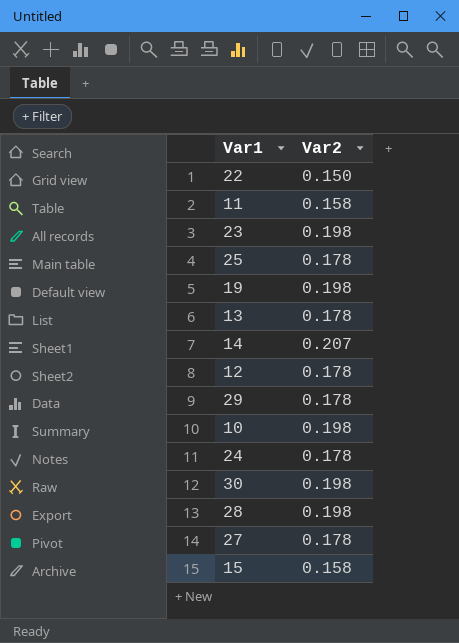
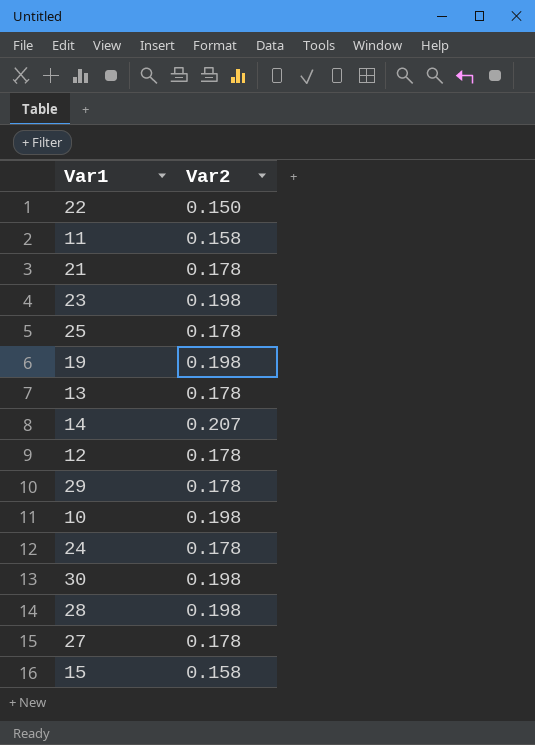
row 21: none -> 0.178

